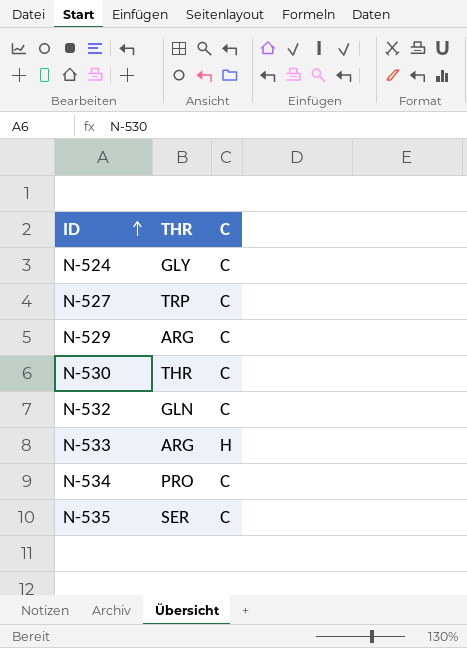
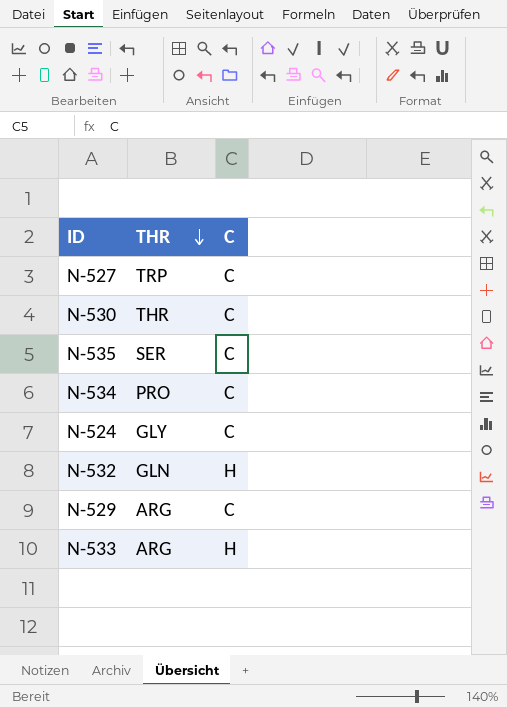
row order: ID ascending -> THR descending
N-532 | C: C -> H

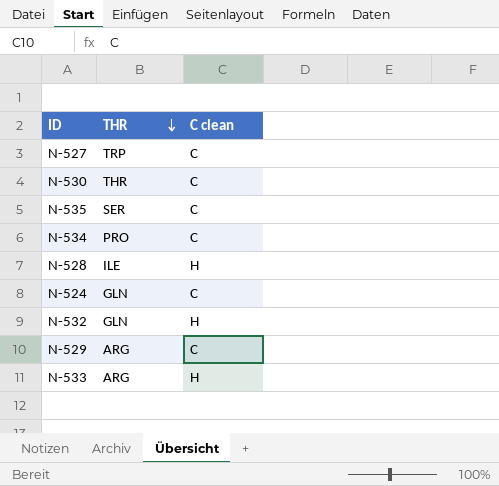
column name: C -> C clean
row N-528: none -> ILE | H
N-524 | THR: GLY -> GLN

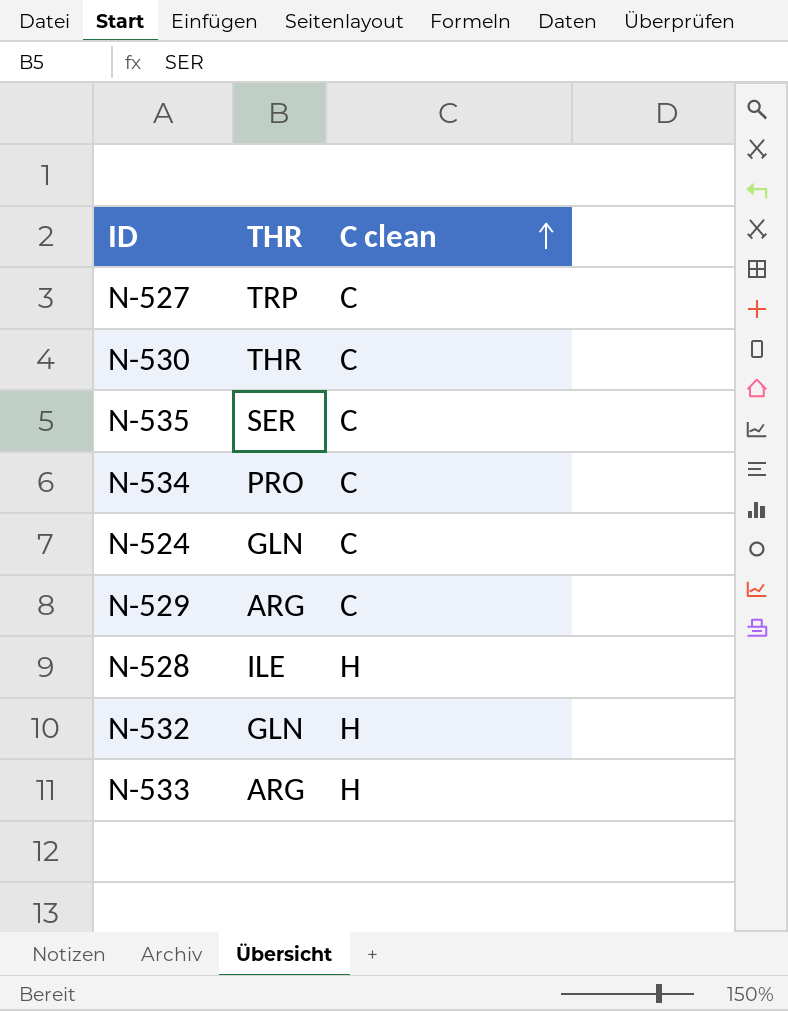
row order: THR descending -> C clean ascending

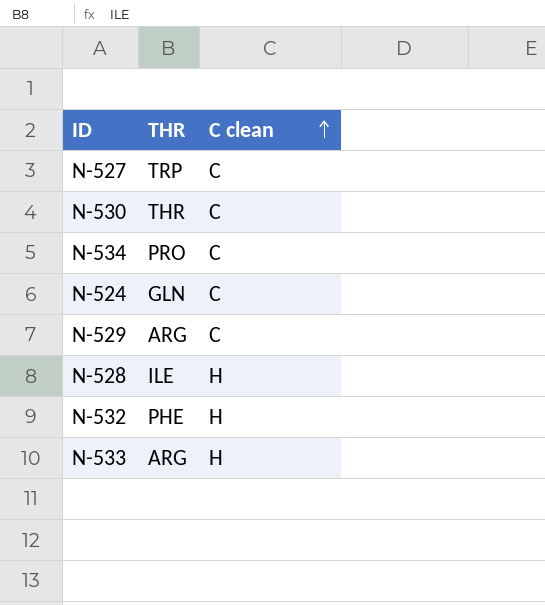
row N-535: SER | C -> none
N-532 | THR: GLN -> PHE

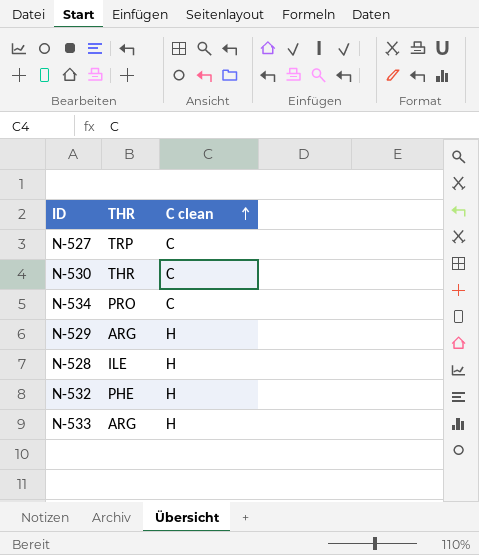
row N-524: GLN | C -> none
N-529 | C clean: C -> H

